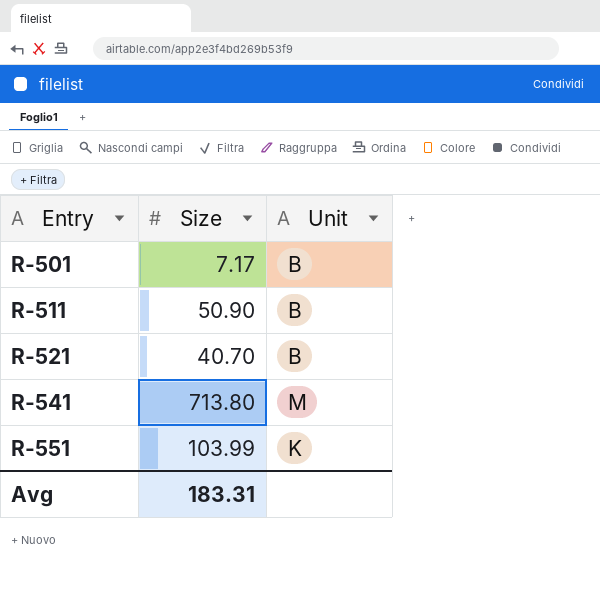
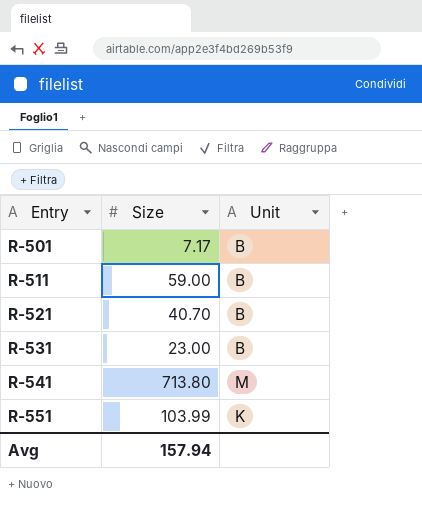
R-511 | Size: 50.90 -> 59.00
row R-531: none -> 23.00 | B
Avg | Size: 183.31 -> 157.94

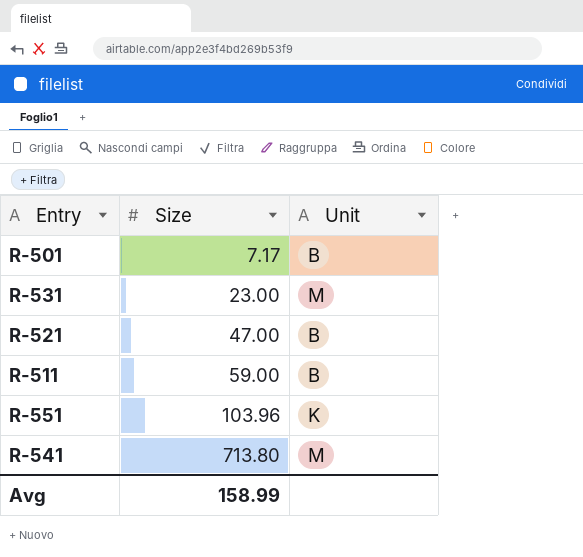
row order: Entry ascending -> Size ascending
R-531 | Unit: B -> M
R-521 | Size: 40.70 -> 47.00
R-551 | Size: 103.99 -> 103.96
Avg | Size: 157.94 -> 158.99

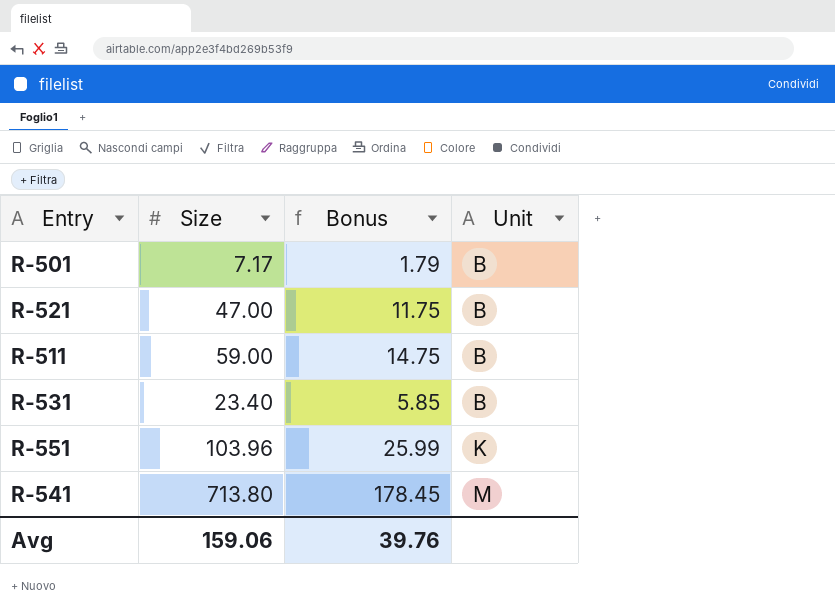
row order: Size ascending -> Unit ascending
column Bonus | formula: none -> [Size] * 0.25
R-531 | Size: 23.00 -> 23.40
R-531 | Unit: M -> B
Avg | Size: 158.99 -> 159.06

